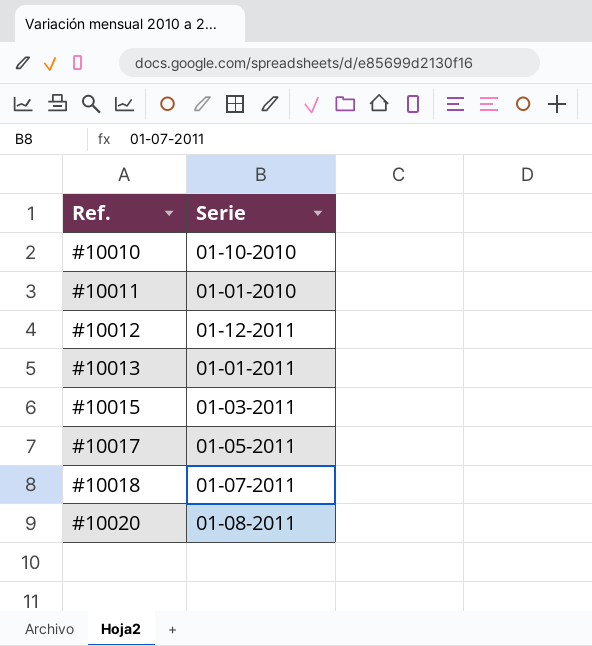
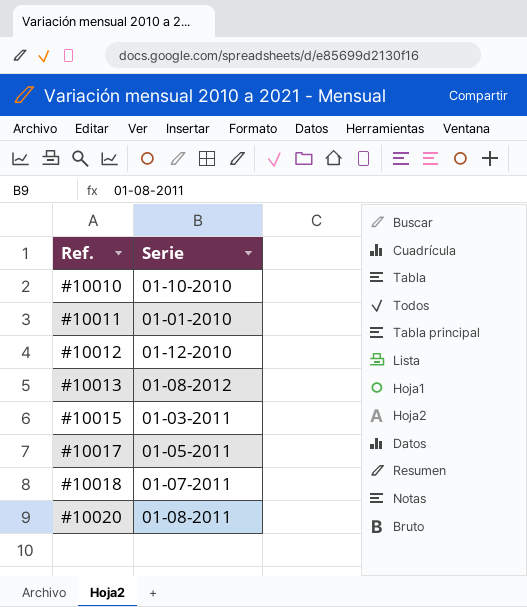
#10012 | Serie: 01-12-2011 -> 01-12-2010
#10013 | Serie: 01-01-2011 -> 01-08-2012

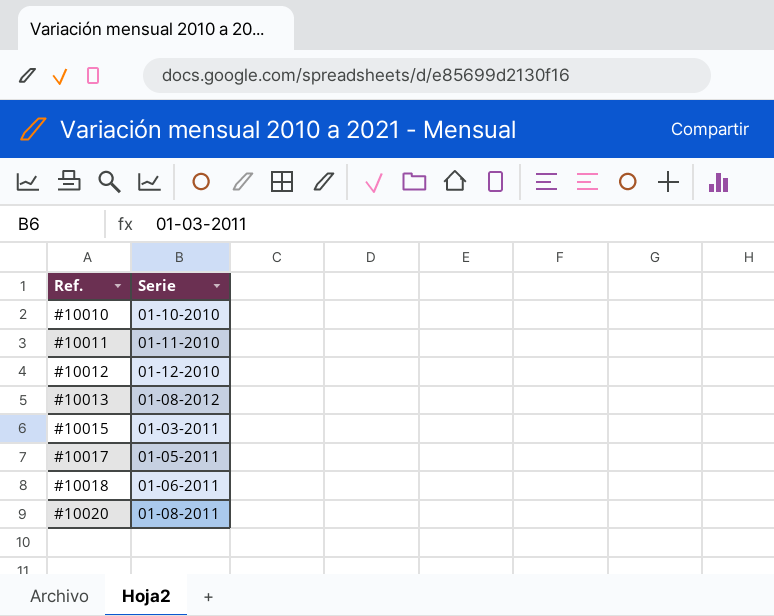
#10011 | Serie: 01-01-2010 -> 01-11-2010
#10018 | Serie: 01-07-2011 -> 01-06-2011

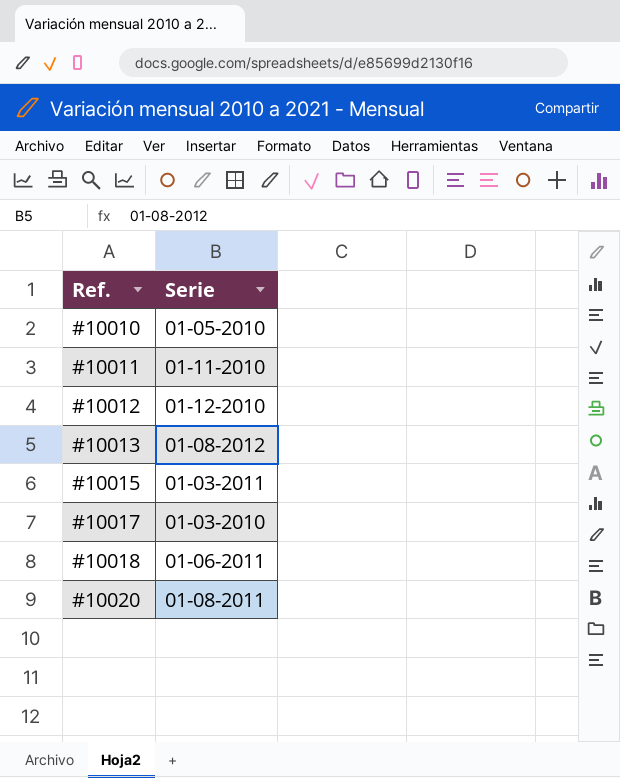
#10010 | Serie: 01-10-2010 -> 01-05-2010
#10017 | Serie: 01-05-2011 -> 01-03-2010

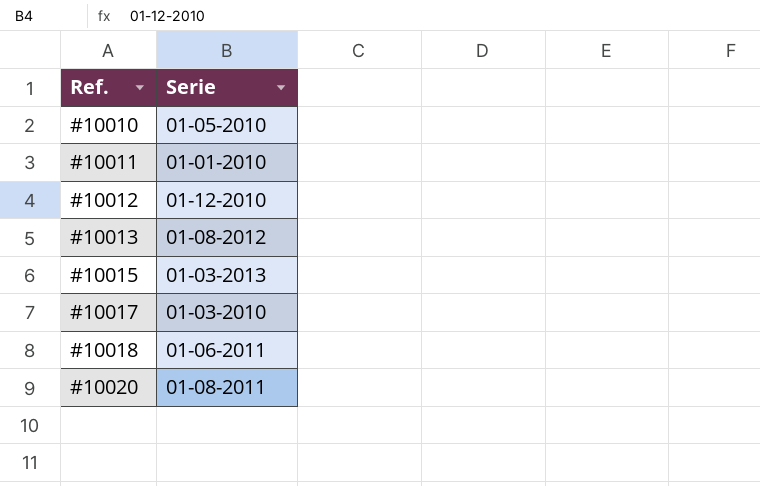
#10011 | Serie: 01-11-2010 -> 01-01-2010
#10015 | Serie: 01-03-2011 -> 01-03-2013

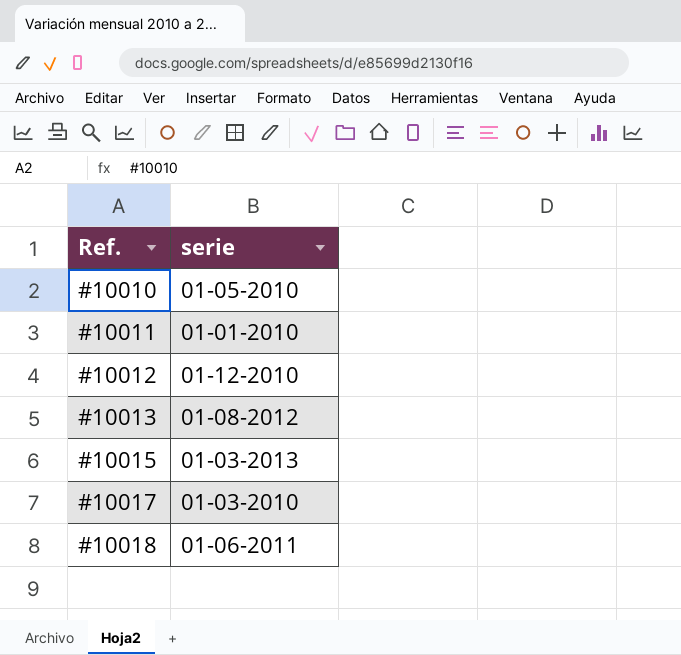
column name: Serie -> serie
row #10020: 01-08-2011 -> none

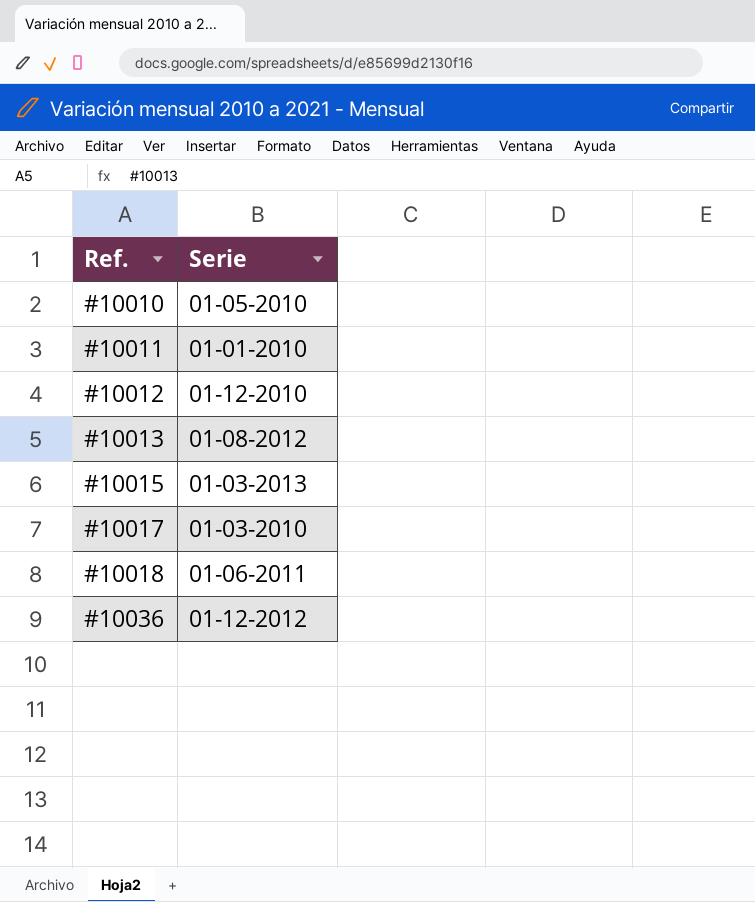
column name: serie -> Serie
row #10036: none -> 01-12-2012

